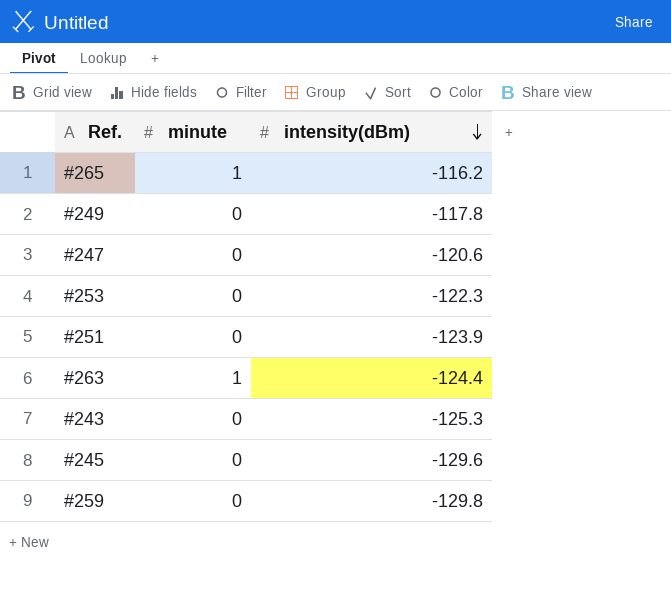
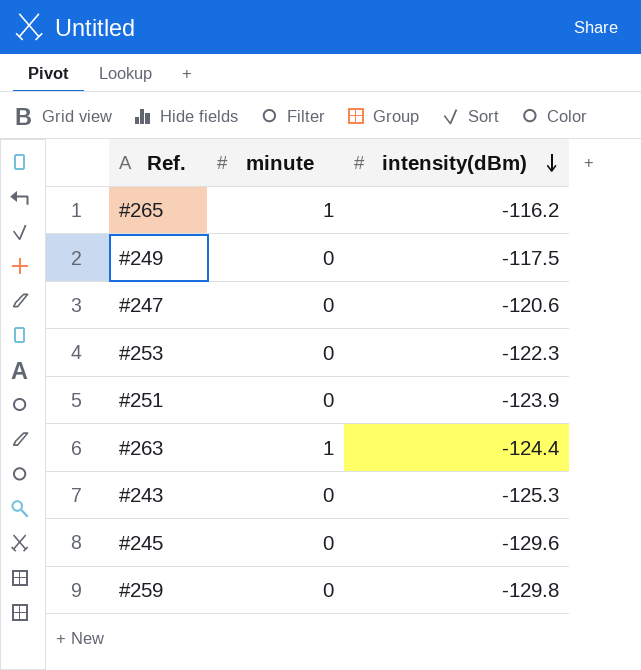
#249 | intensity(dBm): -117.8 -> -117.5

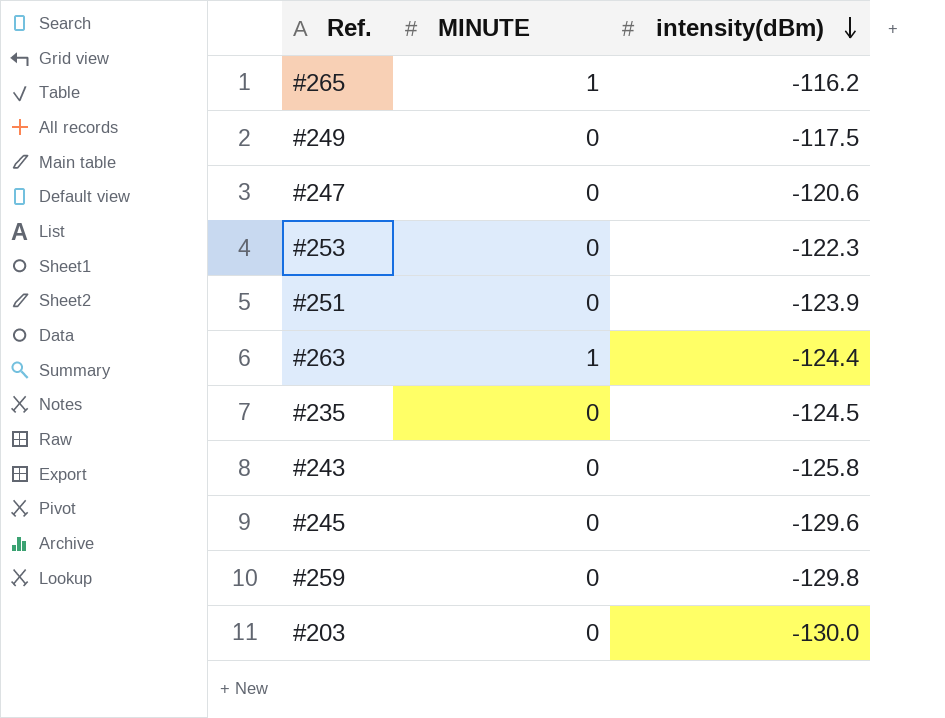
column name: minute -> MINUTE
row #235: none -> 0 | -124.5
#243 | intensity(dBm): -125.3 -> -125.8
row #203: none -> 0 | -130.0

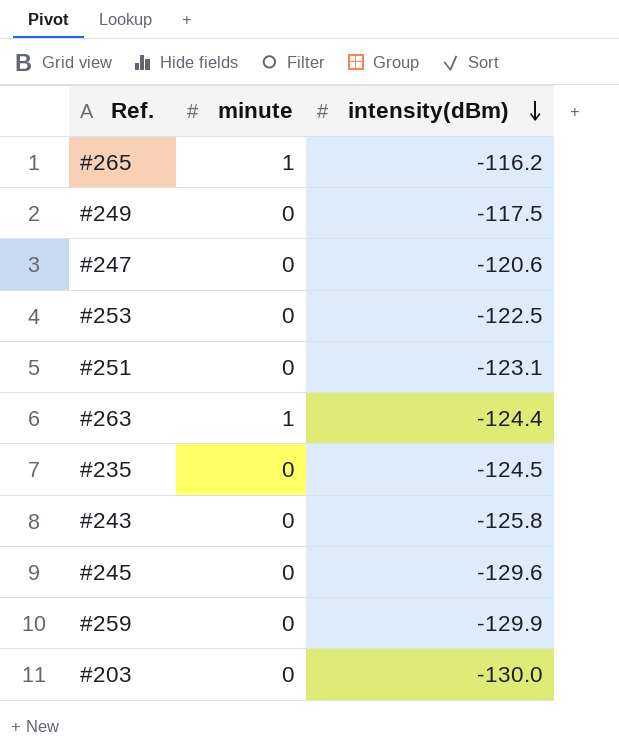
column name: MINUTE -> minute
#253 | intensity(dBm): -122.3 -> -122.5
#251 | intensity(dBm): -123.9 -> -123.1
#259 | intensity(dBm): -129.8 -> -129.9

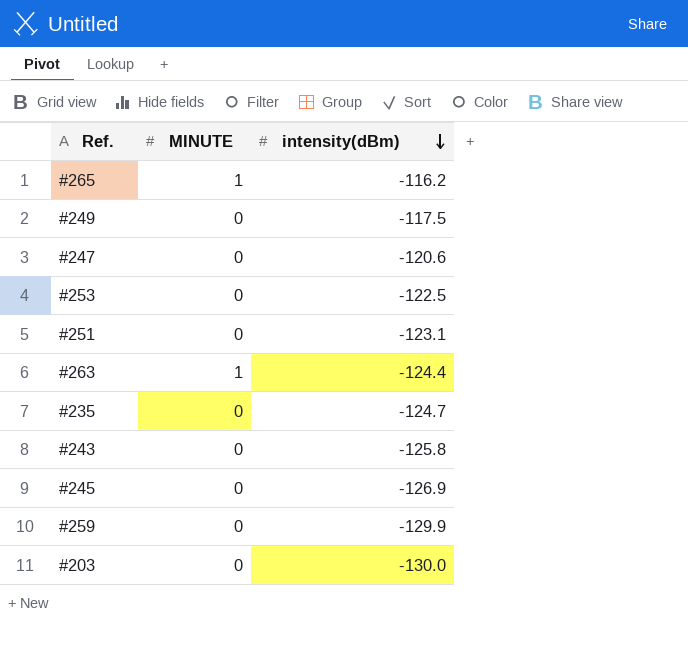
column name: minute -> MINUTE
#235 | intensity(dBm): -124.5 -> -124.7
#245 | intensity(dBm): -129.6 -> -126.9

